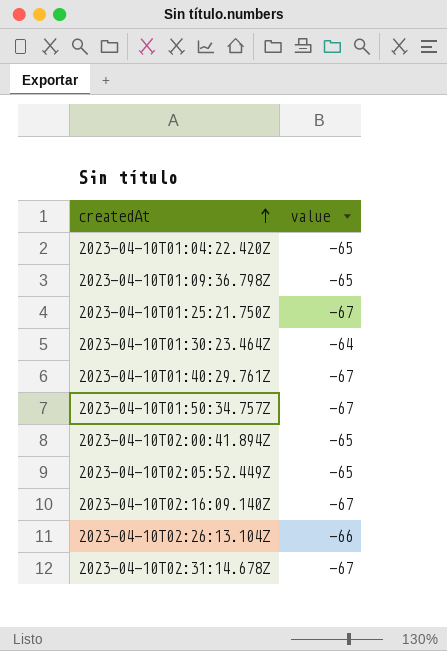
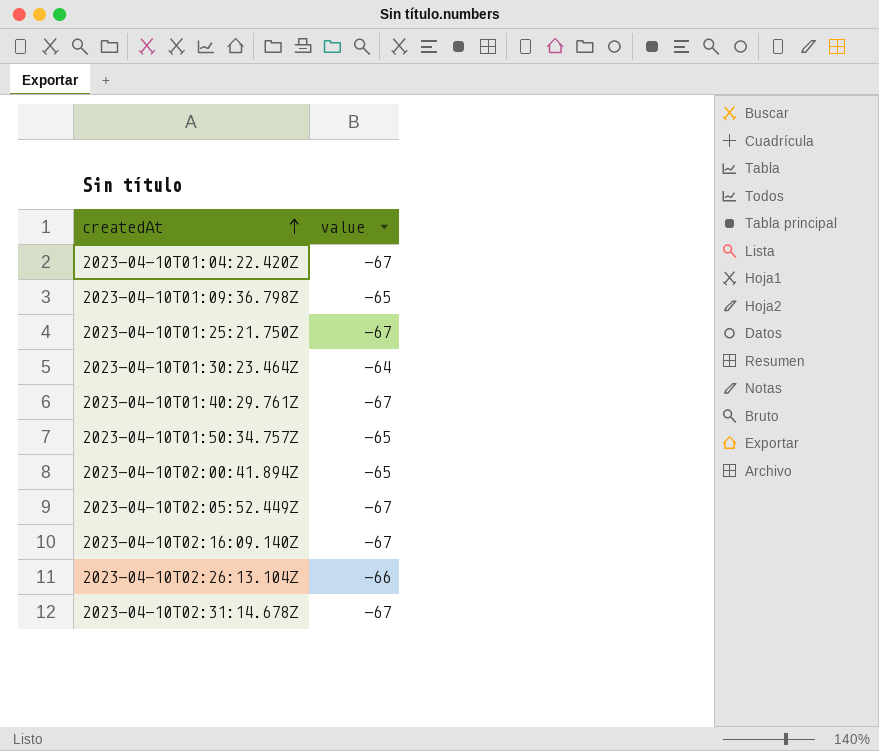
2023-04-10T01:04:22.420Z | value: -65 -> -67
2023-04-10T01:50:34.757Z | value: -67 -> -65
2023-04-10T02:05:52.449Z | value: -65 -> -67

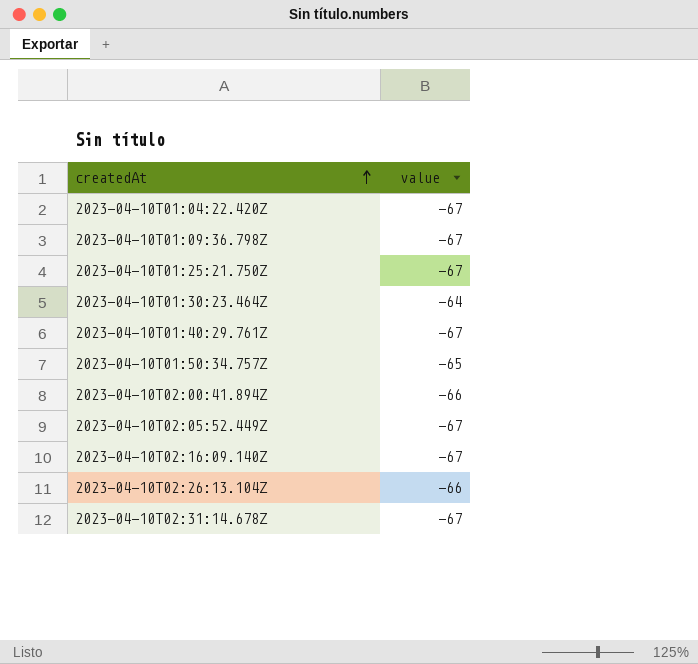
2023-04-10T01:09:36.798Z | value: -65 -> -67
2023-04-10T02:00:41.894Z | value: -65 -> -66

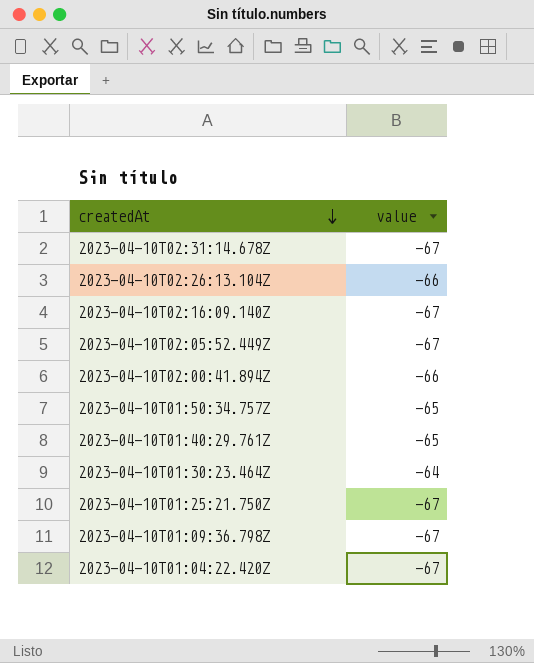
row order: createdAt ascending -> createdAt descending
2023-04-10T01:40:29.761Z | value: -67 -> -65

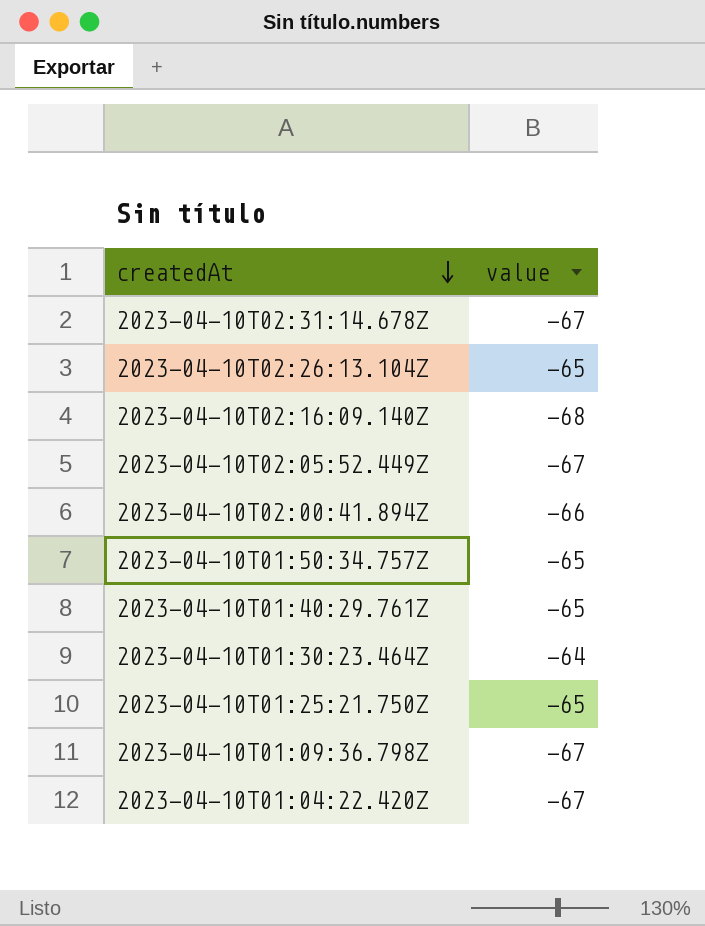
2023-04-10T02:26:13.104Z | value: -66 -> -65
2023-04-10T02:16:09.140Z | value: -67 -> -68
2023-04-10T01:25:21.750Z | value: -67 -> -65

